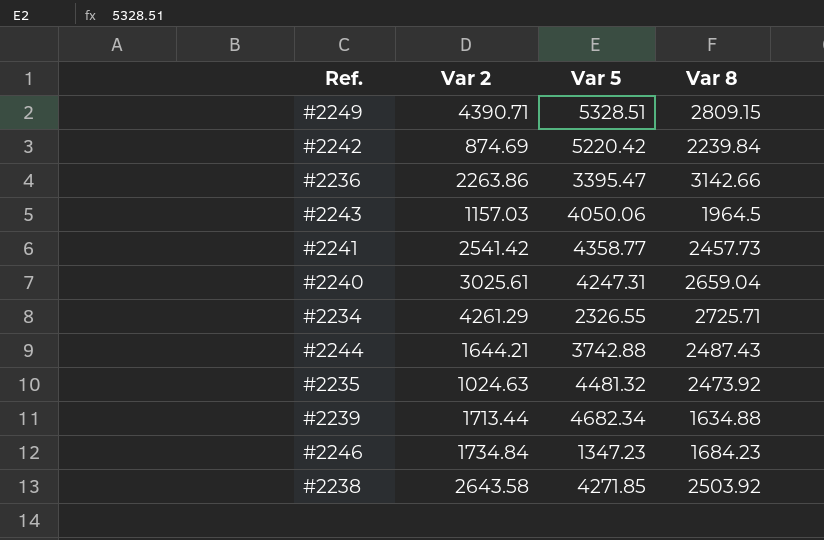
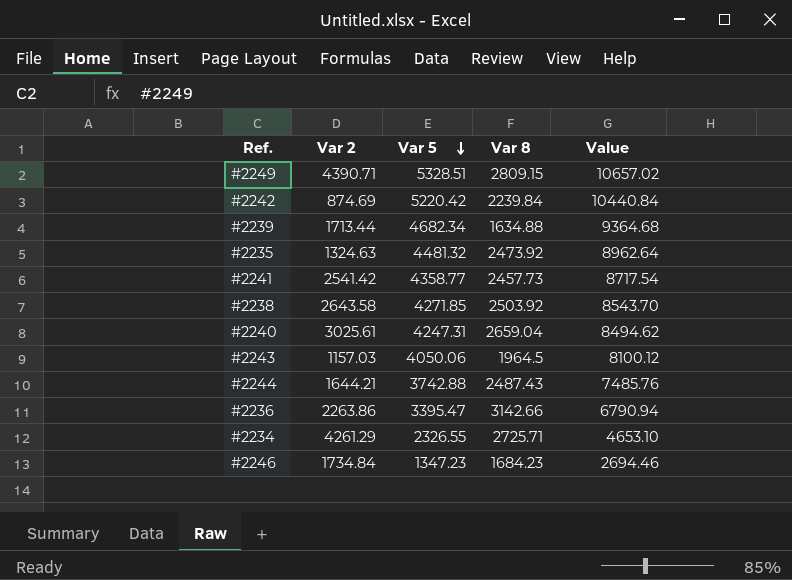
row order: none -> Var 5 descending
column Value | formula: none -> [Var 5] * 2
#2235 | Var 2: 1024.63 -> 1324.63

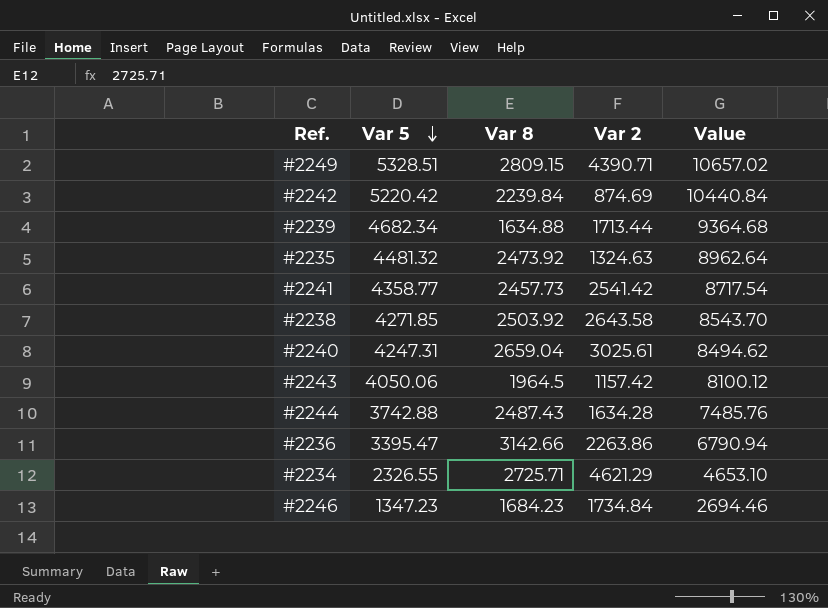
column Var 2 | position: 2 -> 4
#2243 | Var 2: 1157.03 -> 1157.42
#2244 | Var 2: 1644.21 -> 1634.28
#2234 | Var 2: 4261.29 -> 4621.29

